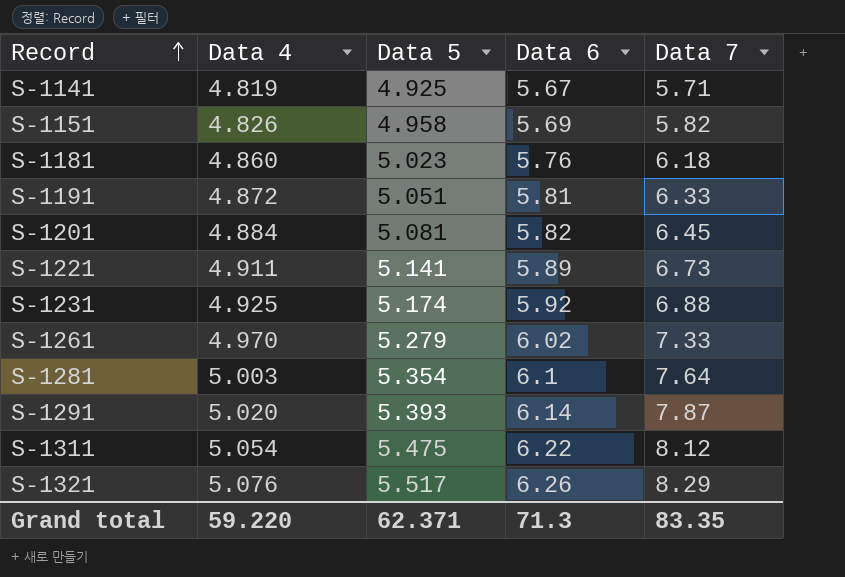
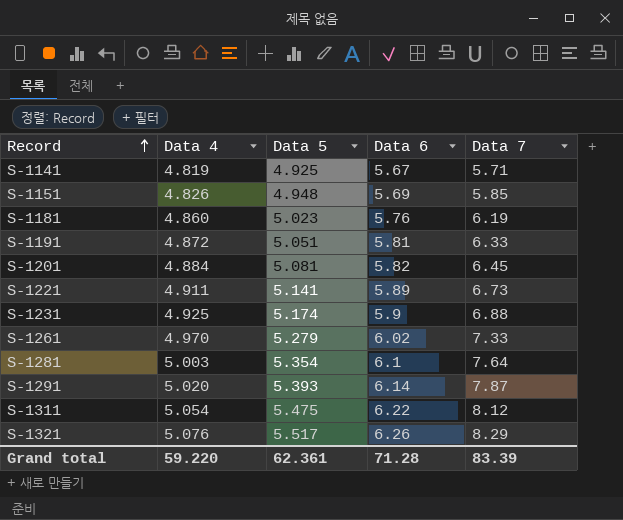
S-1151 | Data 5: 4.958 -> 4.948
S-1151 | Data 7: 5.82 -> 5.85
S-1181 | Data 7: 6.18 -> 6.19
S-1231 | Data 6: 5.92 -> 5.9
Grand total | Data 5: 62.371 -> 62.361
Grand total | Data 6: 71.3 -> 71.28
Grand total | Data 7: 83.35 -> 83.39

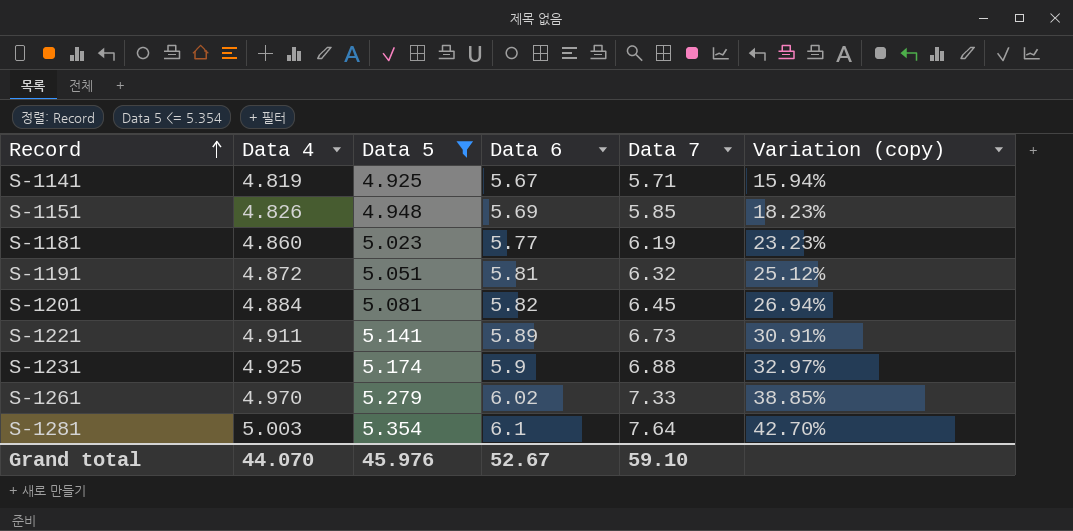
filter: none -> Data 5 <= 5.354
column Variation (copy) | formula: none -> ([Data 7] - [Data 5]) / [Data 5]
S-1181 | Data 6: 5.76 -> 5.77
S-1191 | Data 7: 6.33 -> 6.32
Grand total | Data 4: 59.220 -> 44.070
Grand total | Data 5: 62.361 -> 45.976
Grand total | Data 6: 71.28 -> 52.67
Grand total | Data 7: 83.39 -> 59.10

